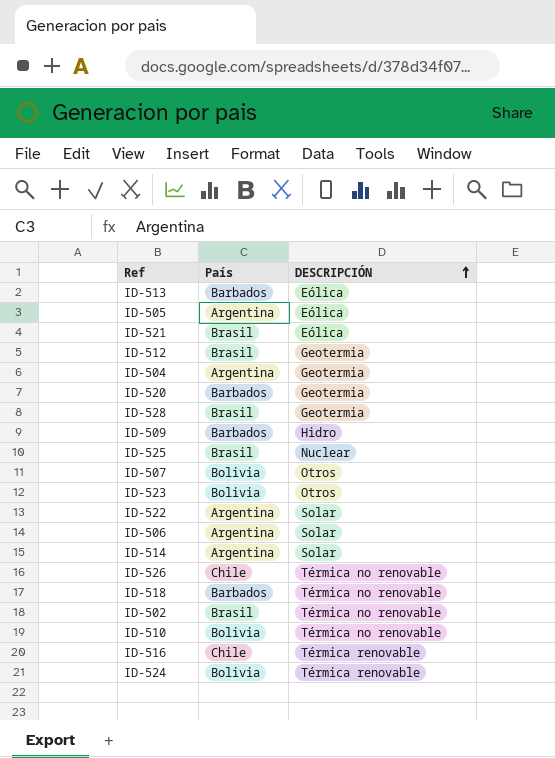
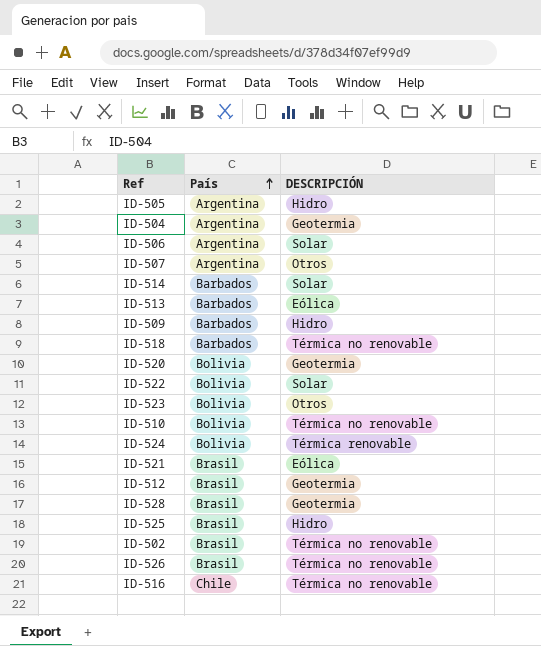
row order: DESCRIPCIÓN ascending -> País ascending
ID-505 | DESCRIPCIÓN: Eólica -> Hidro
ID-507 | País: Bolivia -> Argentina
ID-514 | País: Argentina -> Barbados
ID-520 | País: Barbados -> Bolivia
ID-522 | País: Argentina -> Bolivia
ID-525 | DESCRIPCIÓN: Nuclear -> Hidro
ID-526 | País: Chile -> Brasil
ID-516 | DESCRIPCIÓN: Térmica renovable -> Térmica no renovable

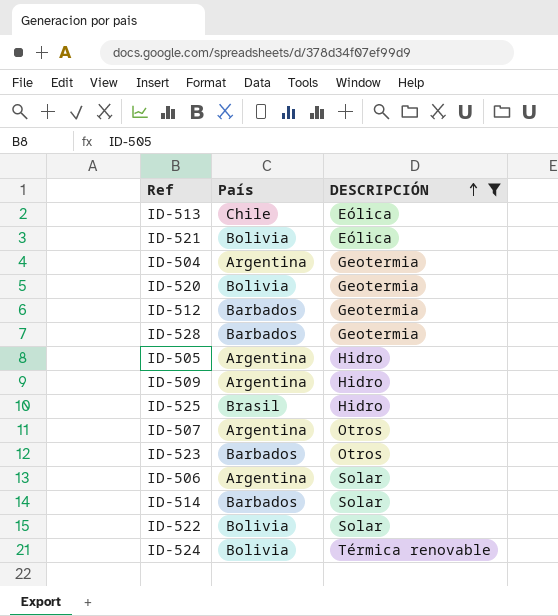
filter: none -> DESCRIPCIÓN != Térmica no renovable
row order: País ascending -> DESCRIPCIÓN ascending
ID-513 | País: Barbados -> Chile
ID-521 | País: Brasil -> Bolivia
ID-512 | País: Brasil -> Barbados
ID-528 | País: Brasil -> Barbados
ID-509 | País: Barbados -> Argentina
ID-523 | País: Bolivia -> Barbados

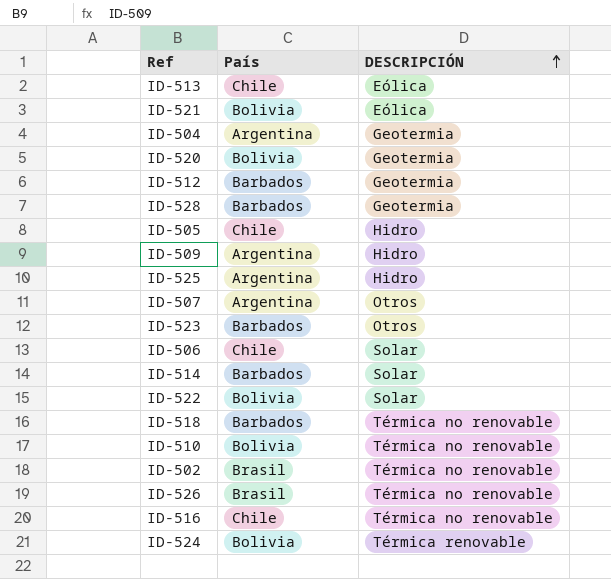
filter: DESCRIPCIÓN != Térmica no renovable -> none
ID-505 | País: Argentina -> Chile
ID-525 | País: Brasil -> Argentina
ID-506 | País: Argentina -> Chile

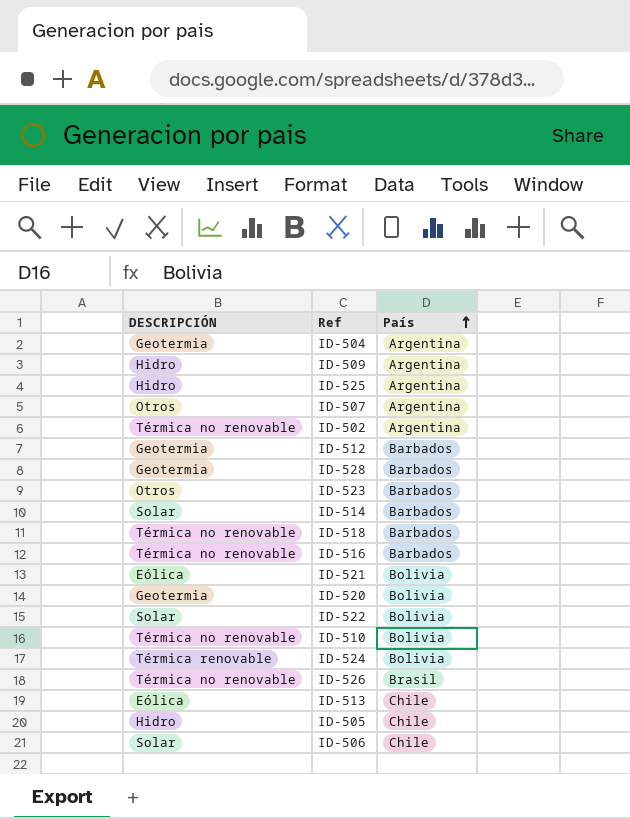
row order: DESCRIPCIÓN ascending -> País ascending
column DESCRIPCIÓN | position: 3 -> 1
ID-502 | País: Brasil -> Argentina
ID-516 | País: Chile -> Barbados

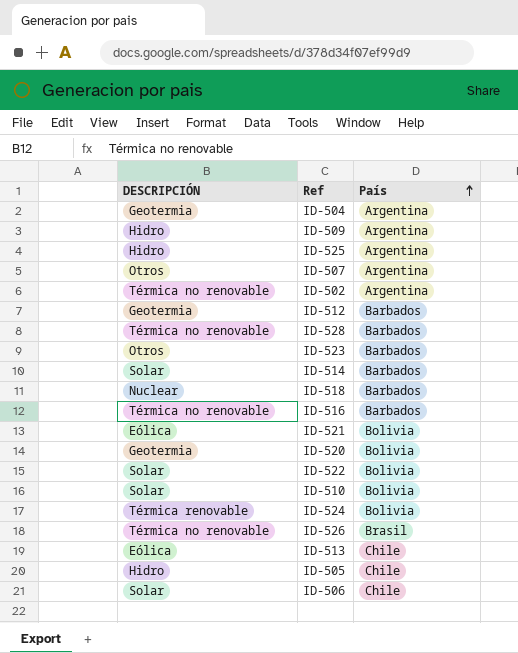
ID-528 | DESCRIPCIÓN: Geotermia -> Térmica no renovable
ID-518 | DESCRIPCIÓN: Térmica no renovable -> Nuclear
ID-510 | DESCRIPCIÓN: Térmica no renovable -> Solar

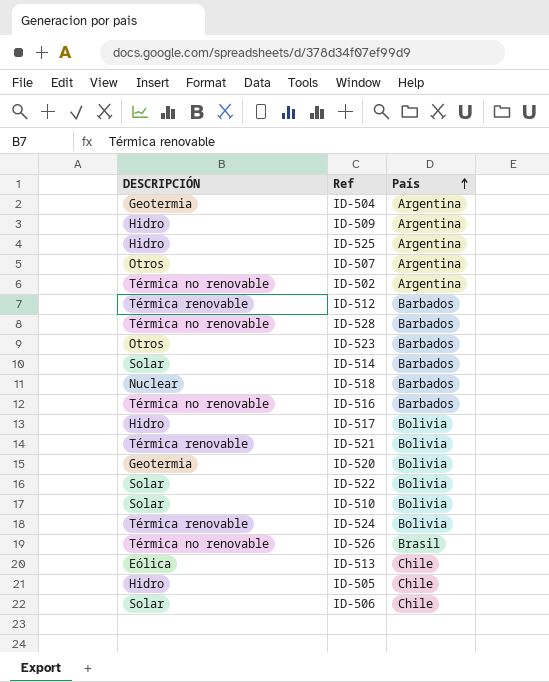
ID-512 | DESCRIPCIÓN: Geotermia -> Térmica renovable
row ID-517: none -> Hidro | Bolivia
ID-521 | DESCRIPCIÓN: Eólica -> Térmica renovable

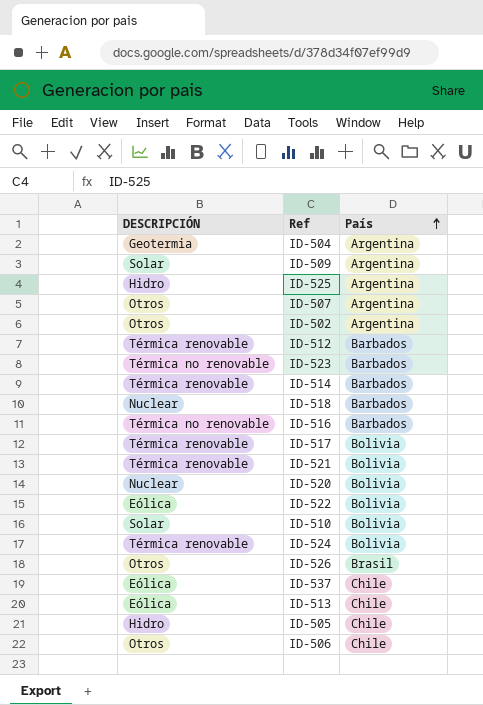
row ID-528: Térmica no renovable | Barbados -> none
ID-509 | DESCRIPCIÓN: Hidro -> Solar
ID-502 | DESCRIPCIÓN: Térmica no renovable -> Otros
ID-523 | DESCRIPCIÓN: Otros -> Térmica no renovable
ID-514 | DESCRIPCIÓN: Solar -> Térmica renovable
ID-517 | DESCRIPCIÓN: Hidro -> Térmica renovable
ID-520 | DESCRIPCIÓN: Geotermia -> Nuclear
ID-522 | DESCRIPCIÓN: Solar -> Eólica
ID-526 | DESCRIPCIÓN: Térmica no renovable -> Otros
row ID-537: none -> Eólica | Chile
ID-506 | DESCRIPCIÓN: Solar -> Otros

